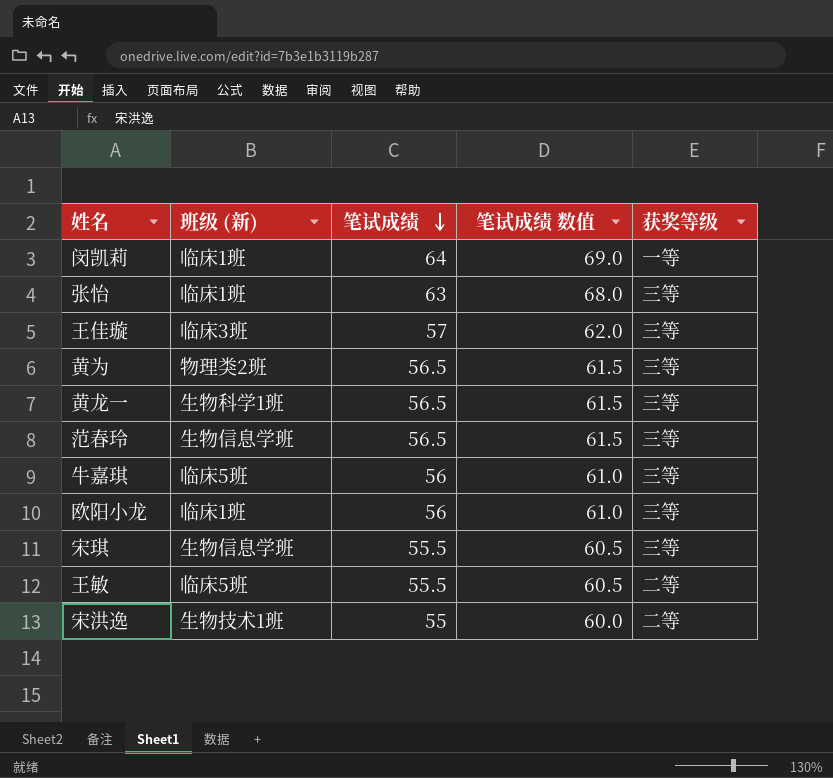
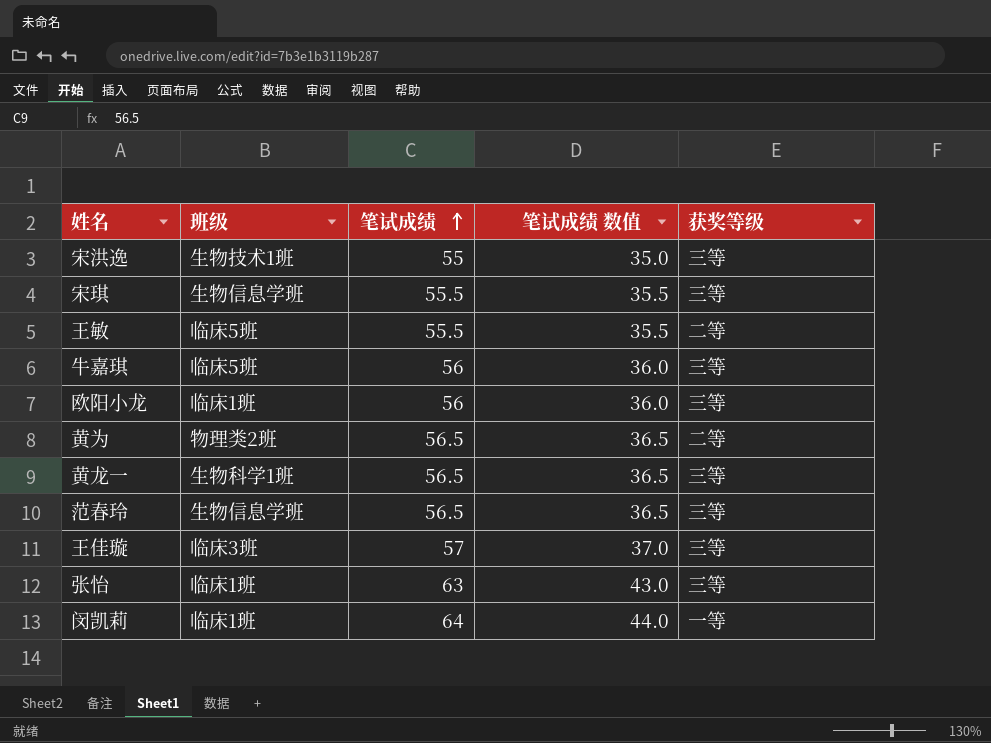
row order: 笔试成绩 descending -> 笔试成绩 ascending
column name: 班级 (新) -> 班级
column 笔试成绩 数值 | formula: [笔试成绩] + 5 -> [笔试成绩] - 20
宋洪逸 | 获奖等级: 二等 -> 三等
黄为 | 获奖等级: 三等 -> 二等

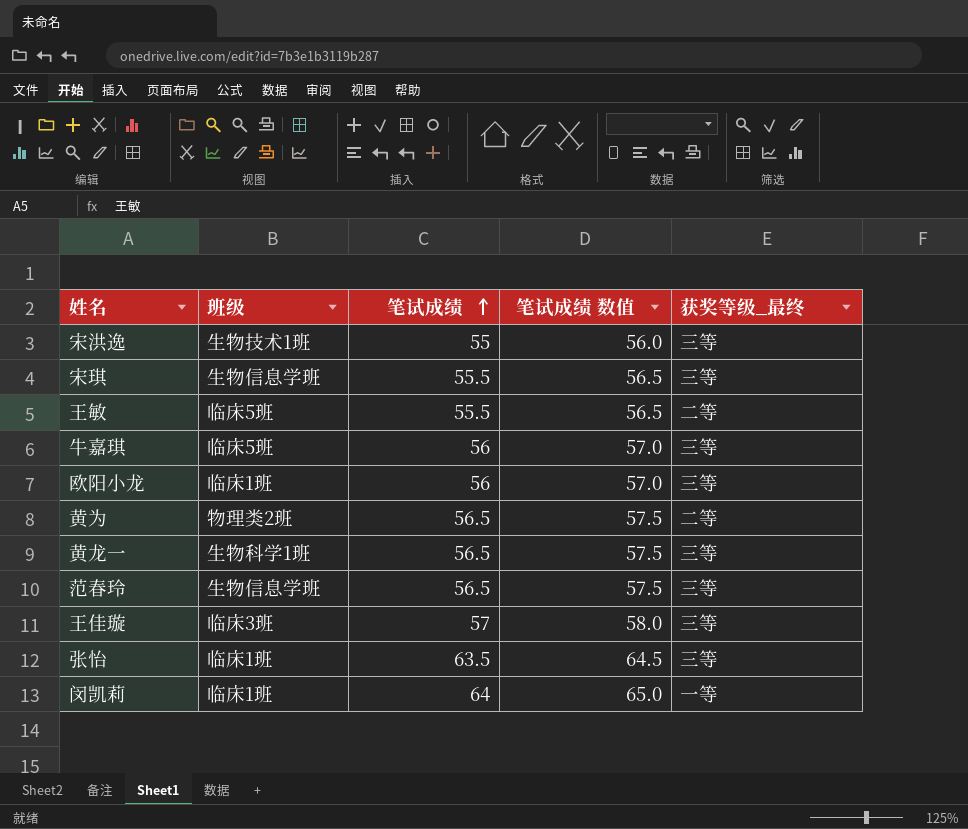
column 笔试成绩 数值 | formula: [笔试成绩] - 20 -> [笔试成绩] + 1
column name: 获奖等级 -> 获奖等级_最终
张怡 | 笔试成绩: 63 -> 63.5

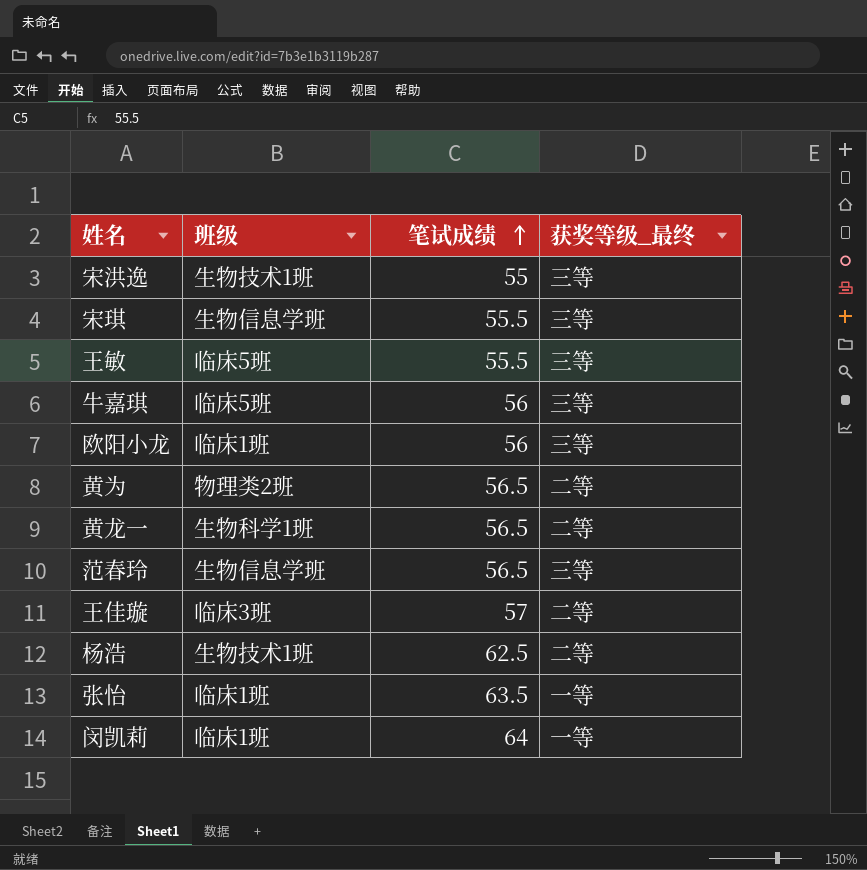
column 笔试成绩 数值 | formula: [笔试成绩] + 1 -> none
王敏 | 获奖等级_最终: 二等 -> 三等
黄龙一 | 获奖等级_最终: 三等 -> 二等
王佳璇 | 获奖等级_最终: 三等 -> 二等
row 杨浩: none -> 生物技术1班 | 62.5 | 二等
张怡 | 获奖等级_最终: 三等 -> 一等

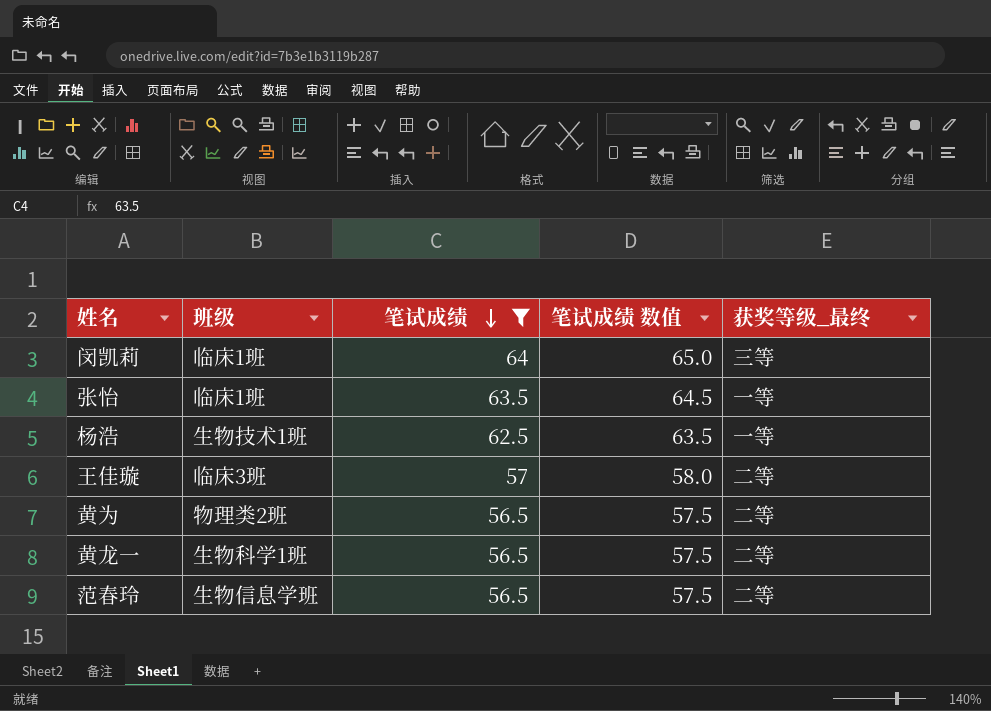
filter: none -> 笔试成绩 >= 56.5
row order: 笔试成绩 ascending -> 笔试成绩 descending
column 笔试成绩 数值 | formula: none -> [笔试成绩] + 1
闵凯莉 | 获奖等级_最终: 一等 -> 三等
杨浩 | 获奖等级_最终: 二等 -> 一等
范春玲 | 获奖等级_最终: 三等 -> 二等

